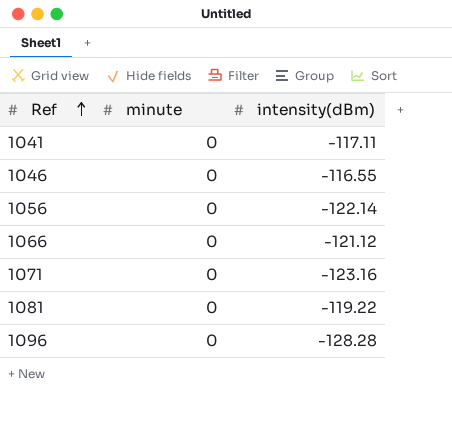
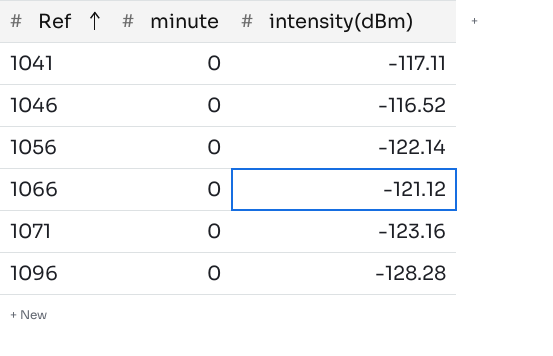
row 1081: 0 | -119.22 -> none
1046 | intensity(dBm): -116.55 -> -116.52

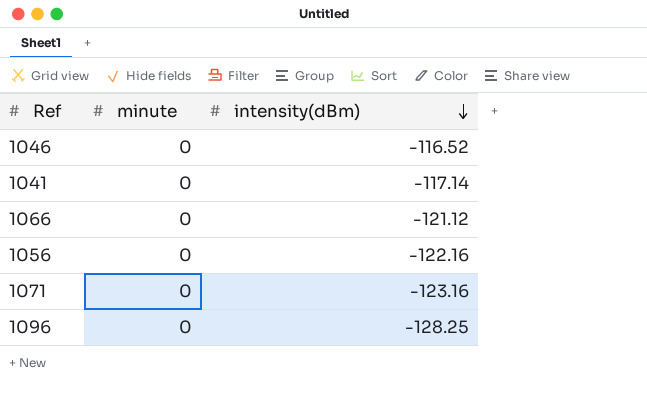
row order: Ref ascending -> intensity(dBm) descending
1041 | intensity(dBm): -117.11 -> -117.14
1056 | intensity(dBm): -122.14 -> -122.16
1096 | intensity(dBm): -128.28 -> -128.25

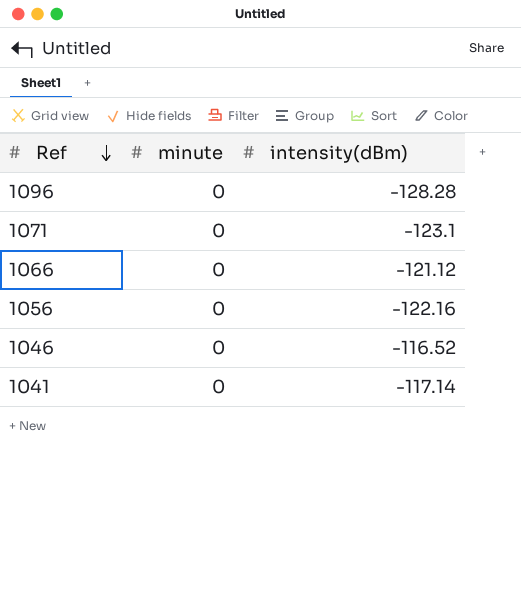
row order: intensity(dBm) descending -> Ref descending
1096 | intensity(dBm): -128.25 -> -128.28
1071 | intensity(dBm): -123.16 -> -123.1

